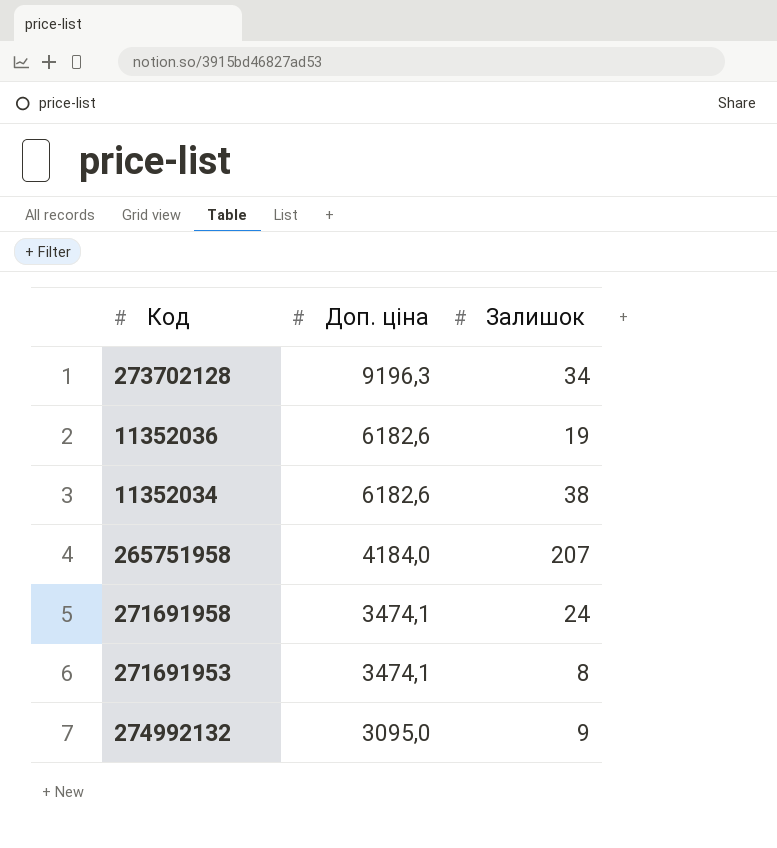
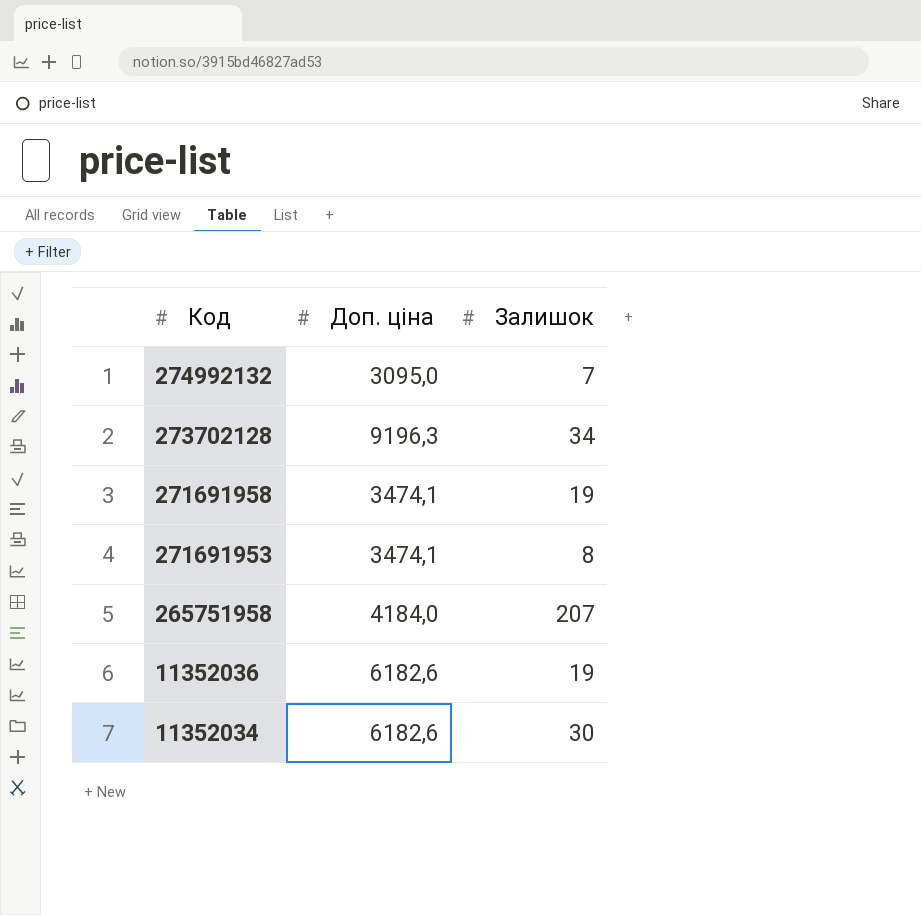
row order: Доп. ціна descending -> Код descending
274992132 | Залишок: 9 -> 7
271691958 | Залишок: 24 -> 19
11352034 | Залишок: 38 -> 30

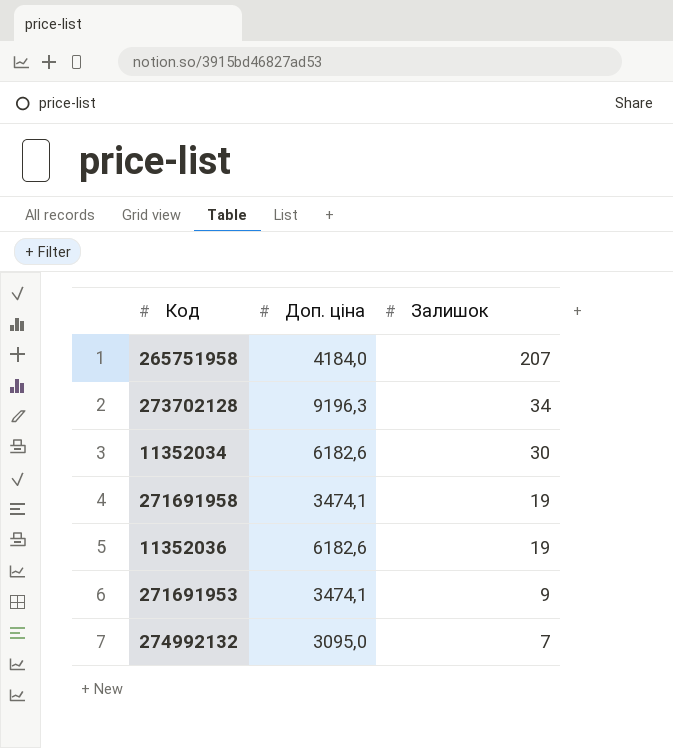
row order: Код descending -> Залишок descending
271691953 | Залишок: 8 -> 9

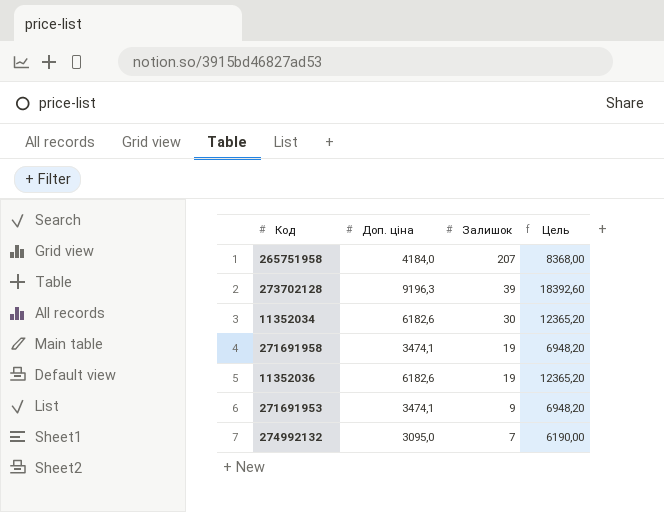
column Цель | formula: none -> [Доп. ціна] * 2
273702128 | Залишок: 34 -> 39

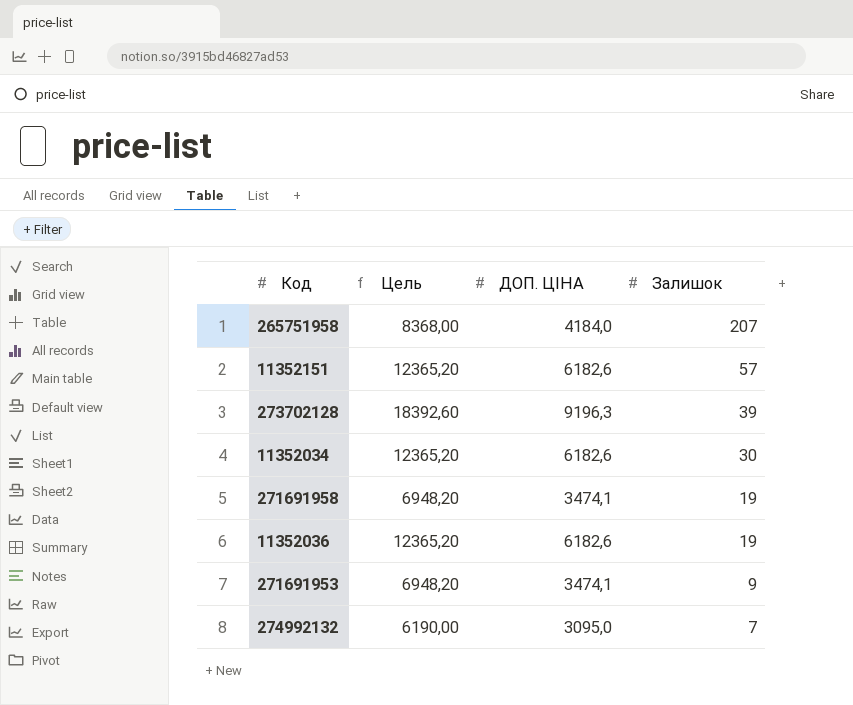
column Цель | position: 4 -> 2
column name: Доп. ціна -> ДОП. ЦІНА
row 11352151: none -> 12365,20 | 6182,6 | 57

